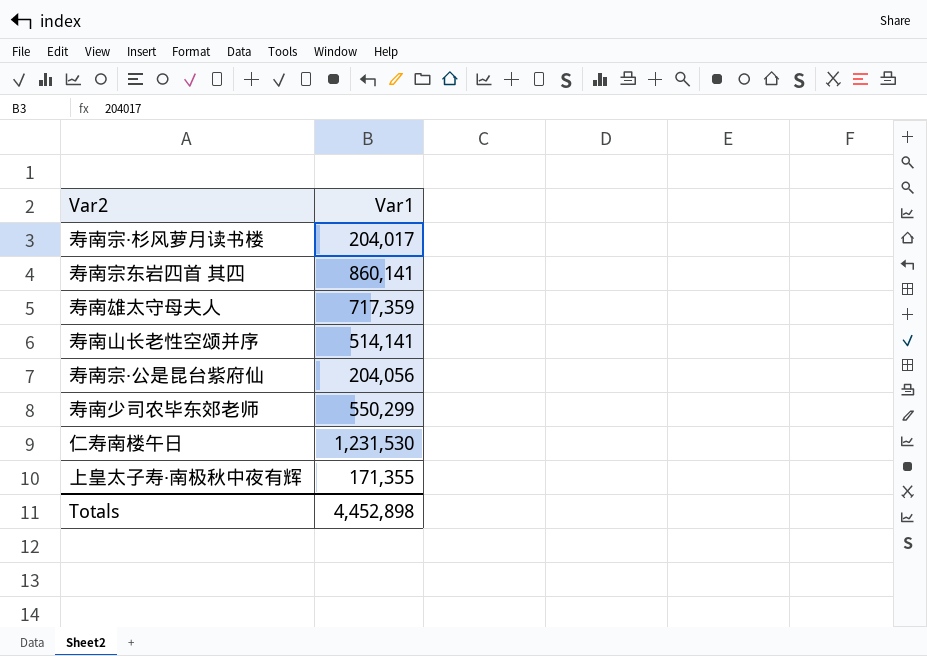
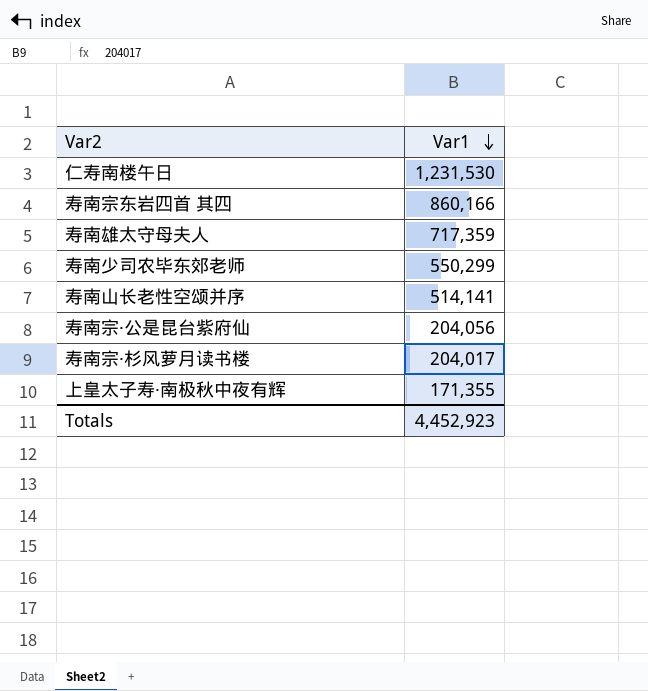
row order: none -> Var1 descending
寿南宗东岩四首 其四 | Var1: 860,141 -> 860,166
Totals | Var1: 4,452,898 -> 4,452,923

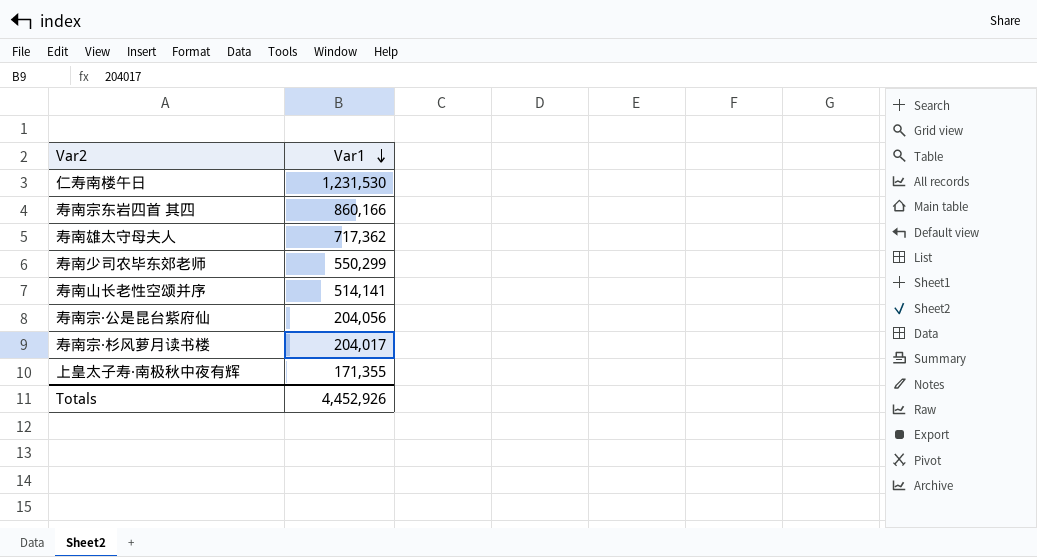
寿南雄太守母夫人 | Var1: 717,359 -> 717,362
Totals | Var1: 4,452,923 -> 4,452,926

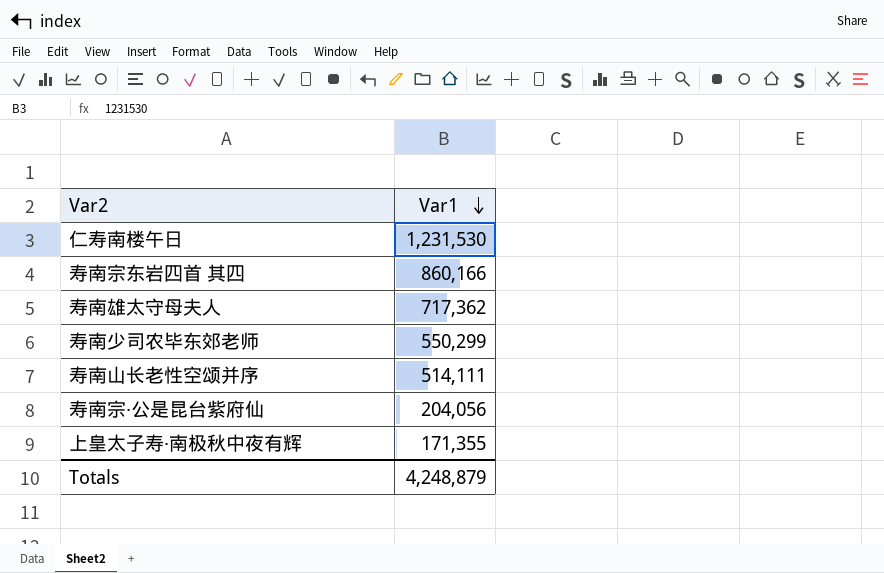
row 寿南宗·杉风萝月读书楼: 204,017 -> none
寿南山长老性空颂并序 | Var1: 514,141 -> 514,111
Totals | Var1: 4,452,926 -> 4,248,879

